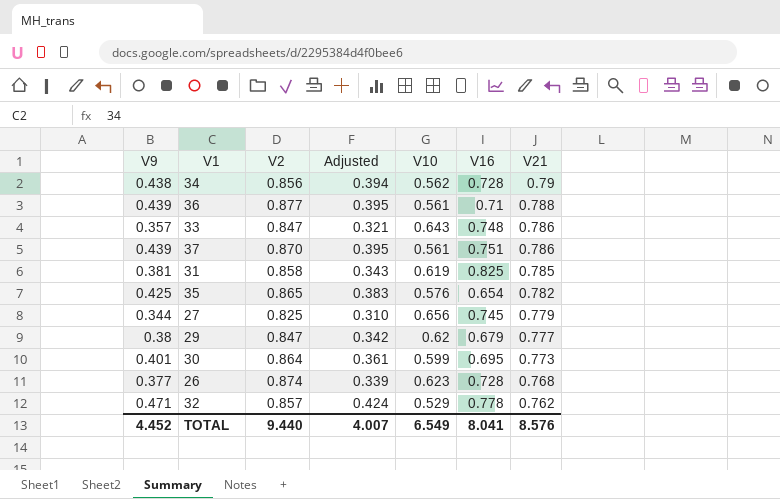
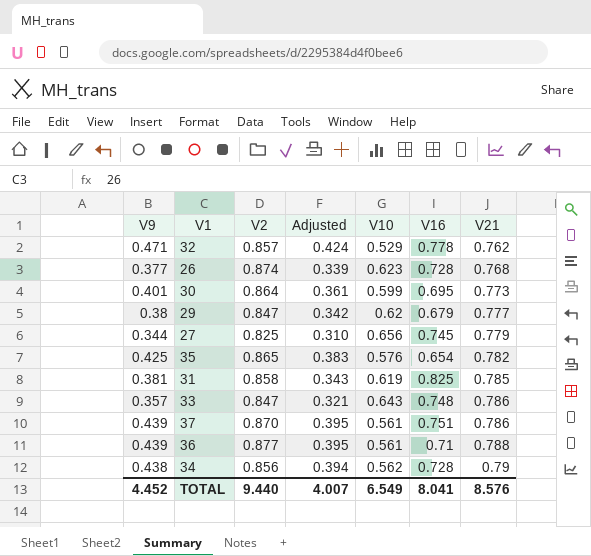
row order: V21 descending -> V21 ascending

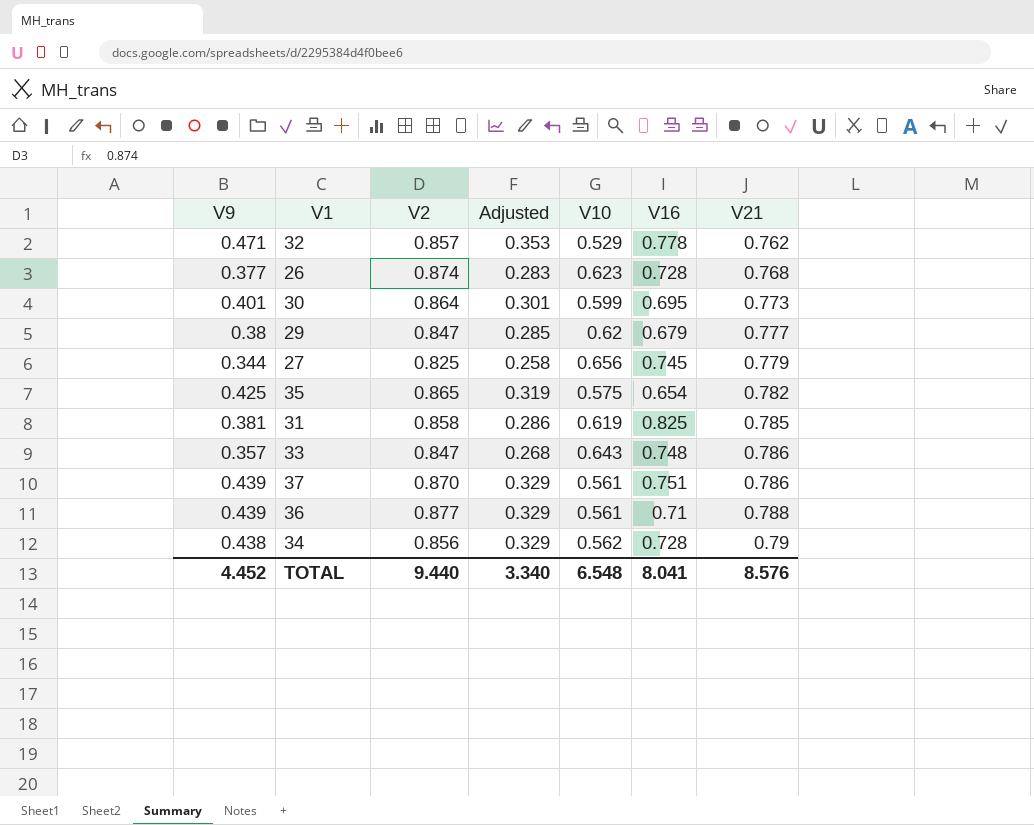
column Adjusted | formula: [V9] * 0.9 -> [V9] * 0.75
35 | V10: 0.576 -> 0.575
TOTAL | Adjusted: 4.007 -> 3.340
TOTAL | V10: 6.549 -> 6.548

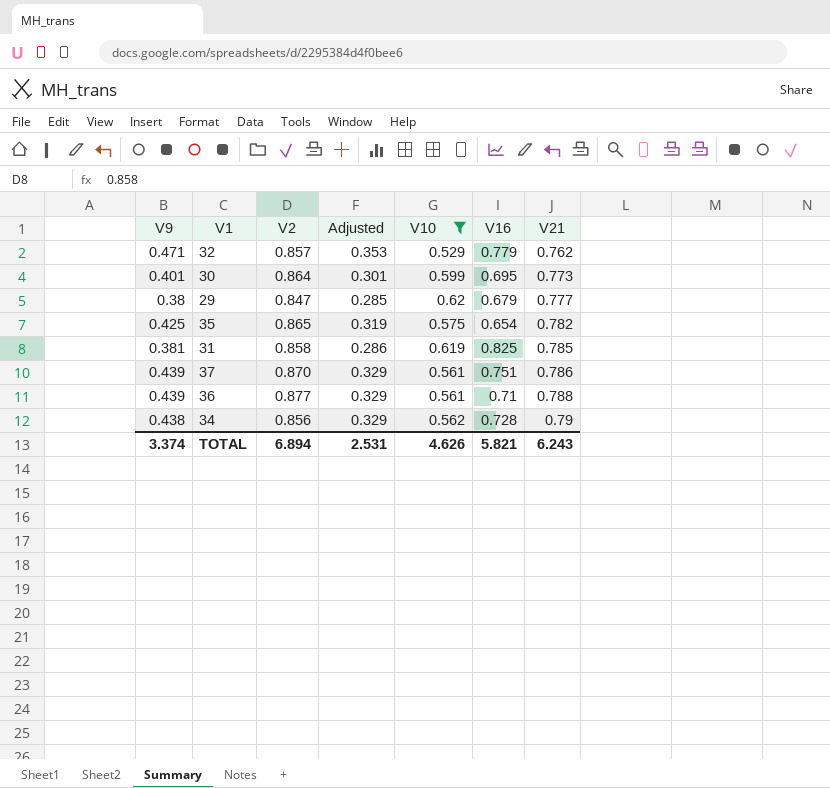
filter: none -> V10 <= 0.62
32 | V16: 0.778 -> 0.779
TOTAL | V9: 4.452 -> 3.374
TOTAL | V2: 9.440 -> 6.894
TOTAL | Adjusted: 3.340 -> 2.531
TOTAL | V10: 6.548 -> 4.626
TOTAL | V16: 8.041 -> 5.821
TOTAL | V21: 8.576 -> 6.243

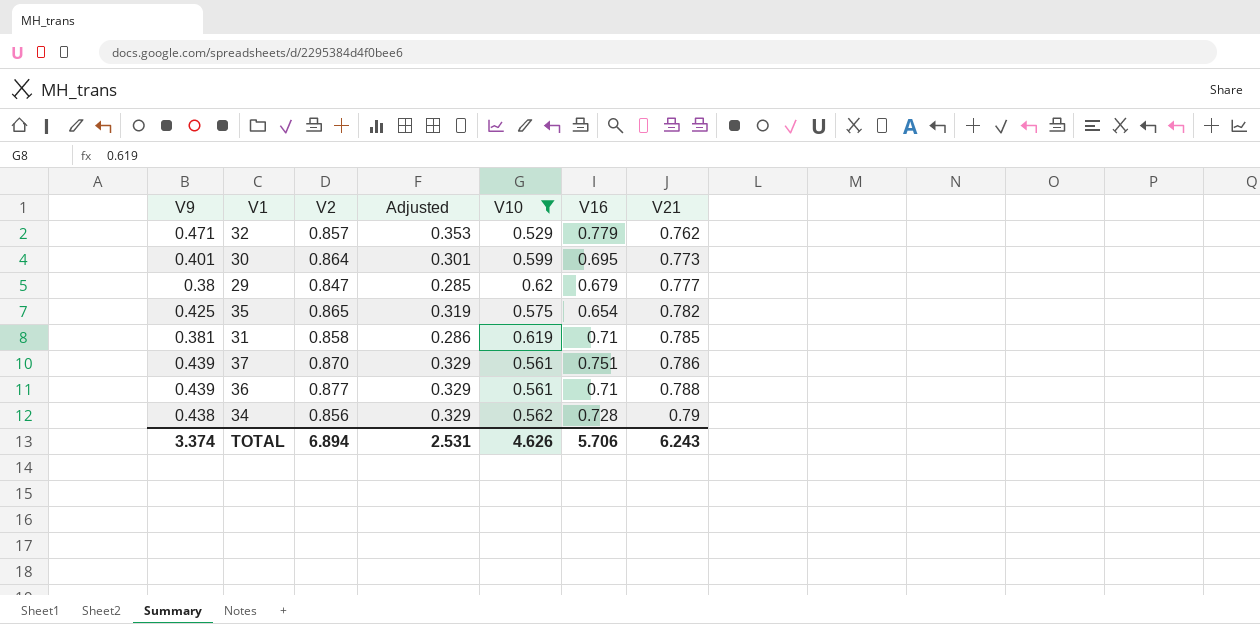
31 | V16: 0.825 -> 0.71
TOTAL | V16: 5.821 -> 5.706

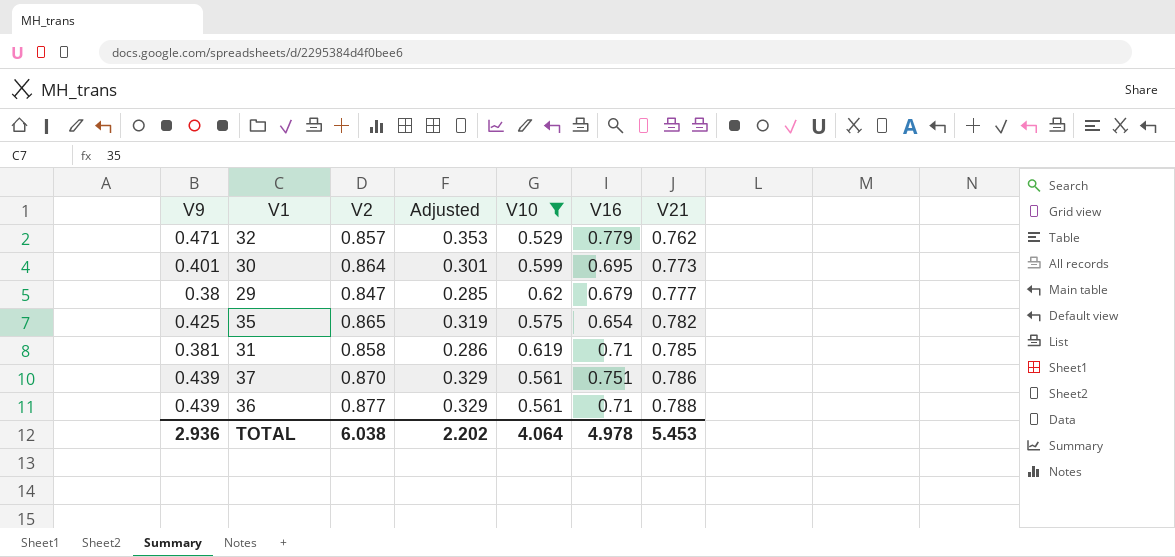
row 34: 0.438 | 0.856 | 0.329 | 0.562 | 0.728 | 0.79 -> none
TOTAL | V9: 3.374 -> 2.936
TOTAL | V2: 6.894 -> 6.038
TOTAL | Adjusted: 2.531 -> 2.202
TOTAL | V10: 4.626 -> 4.064
TOTAL | V16: 5.706 -> 4.978
TOTAL | V21: 6.243 -> 5.453

